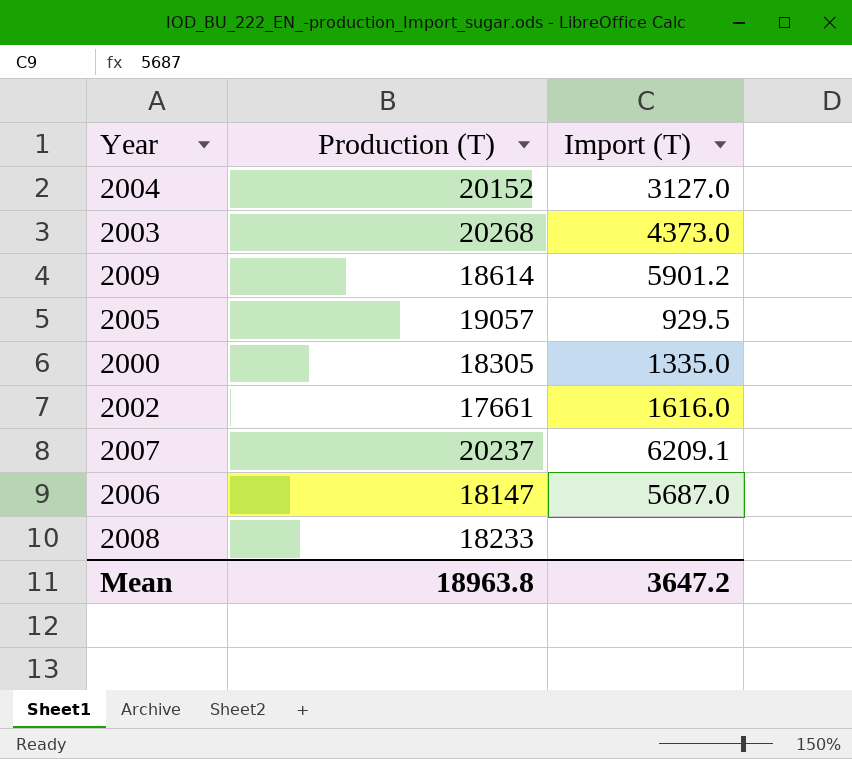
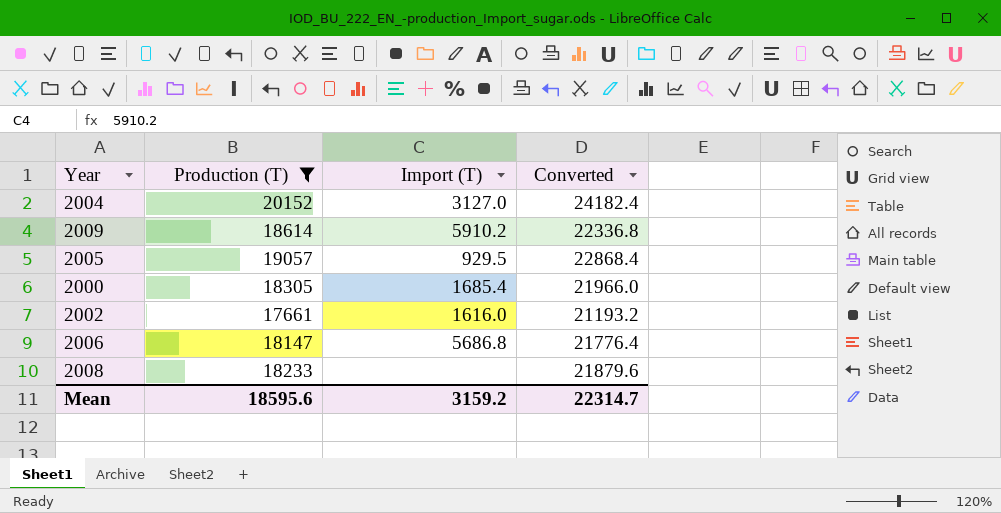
filter: none -> Production (T) <= 20152
column Converted | formula: none -> [Production (T)] * 1.2
2009 | Import (T): 5901.2 -> 5910.2
2000 | Import (T): 1335.0 -> 1685.4
2006 | Import (T): 5687.0 -> 5686.8
Mean | Production (T): 18963.8 -> 18595.6
Mean | Import (T): 3647.2 -> 3159.2

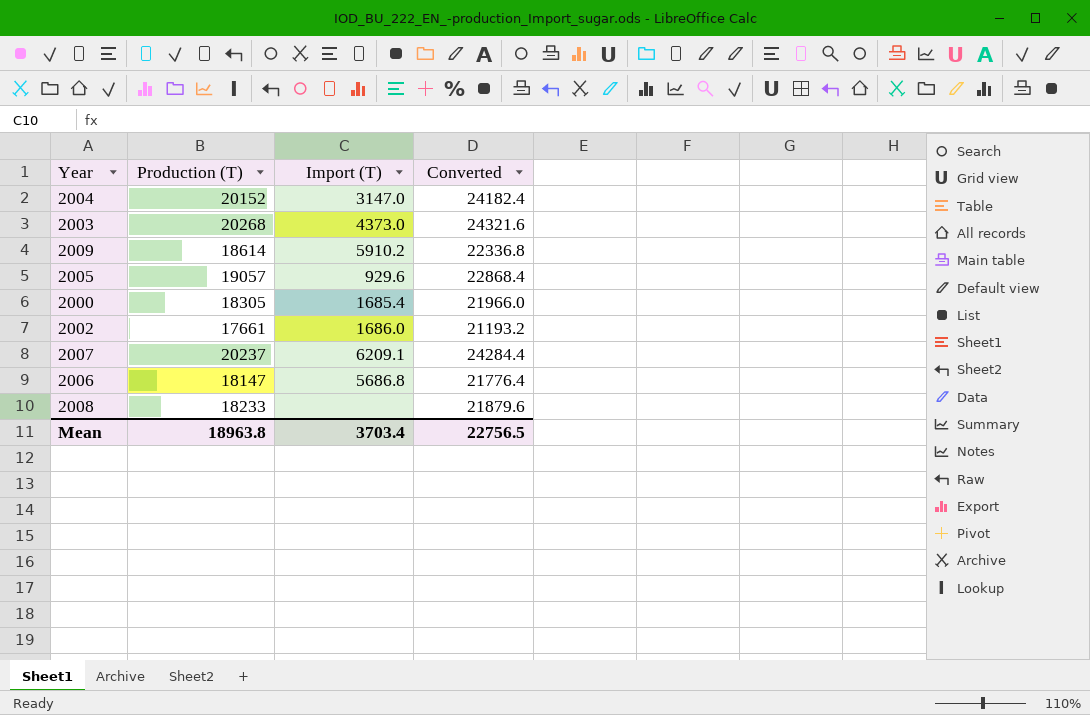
filter: Production (T) <= 20152 -> none
2004 | Import (T): 3127.0 -> 3147.0
2005 | Import (T): 929.5 -> 929.6
2002 | Import (T): 1616.0 -> 1686.0
Mean | Production (T): 18595.6 -> 18963.8
Mean | Import (T): 3159.2 -> 3703.4
Mean | Converted: 22314.7 -> 22756.5

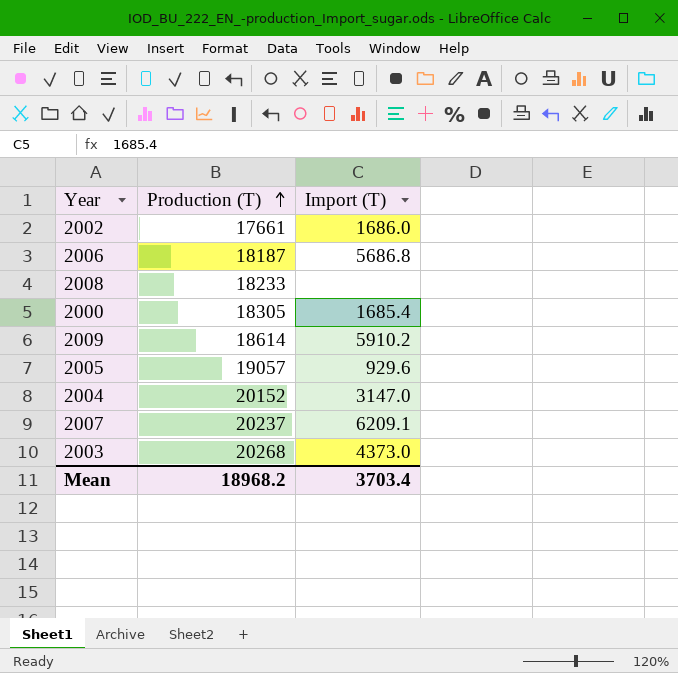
row order: none -> Production (T) ascending
column Converted | formula: [Production (T)] * 1.2 -> none
2006 | Production (T): 18147 -> 18187
Mean | Production (T): 18963.8 -> 18968.2

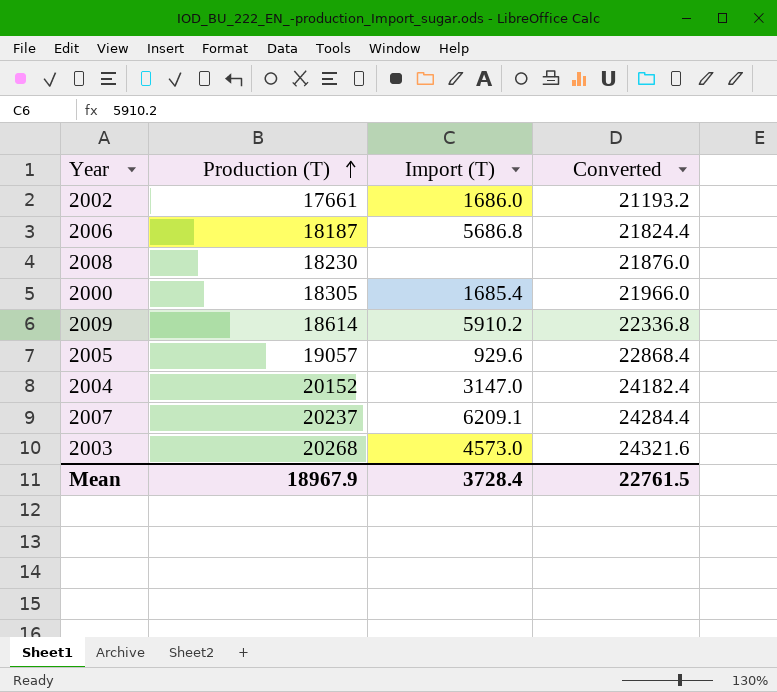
column Converted | formula: none -> [Production (T)] * 1.2
2008 | Production (T): 18233 -> 18230
2003 | Import (T): 4373.0 -> 4573.0
Mean | Production (T): 18968.2 -> 18967.9
Mean | Import (T): 3703.4 -> 3728.4

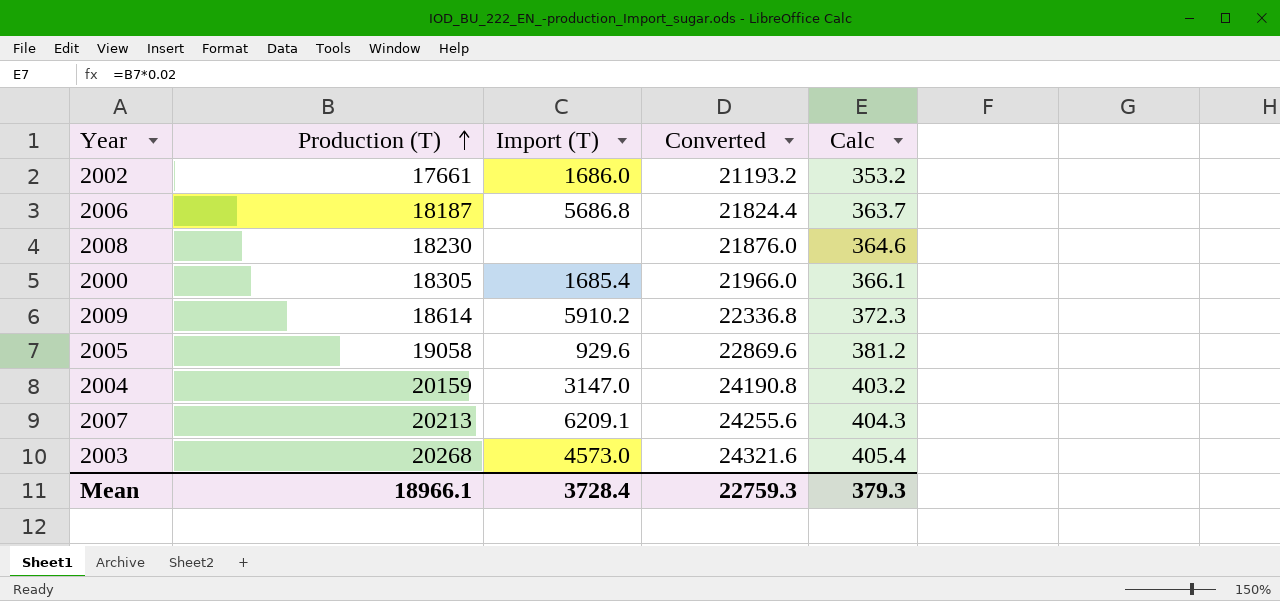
column Calc | formula: none -> [Production (T)] * 0.02
2005 | Production (T): 19057 -> 19058
2005 | Converted: 22868.4 -> 22869.6
2004 | Production (T): 20152 -> 20159
2004 | Converted: 24182.4 -> 24190.8
2007 | Production (T): 20237 -> 20213
2007 | Converted: 24284.4 -> 24255.6
Mean | Production (T): 18967.9 -> 18966.1
Mean | Converted: 22761.5 -> 22759.3

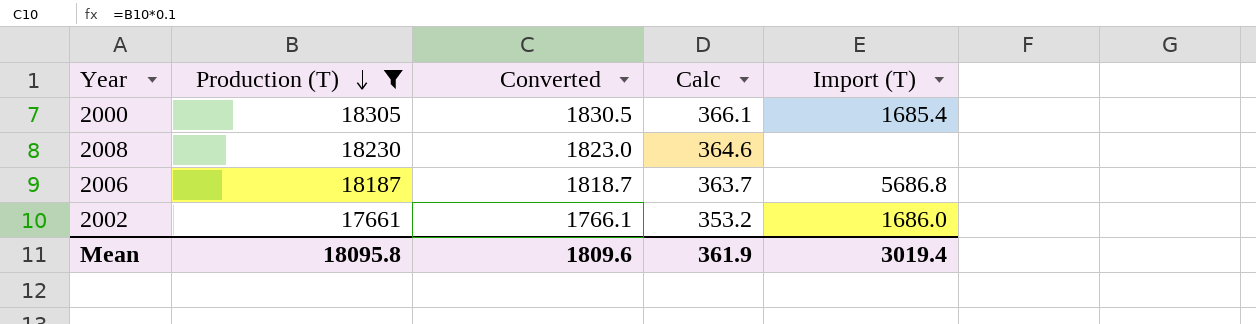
filter: none -> Production (T) <= 18305
row order: Production (T) ascending -> Production (T) descending
column Converted | formula: [Production (T)] * 1.2 -> [Production (T)] * 0.1
column Import (T) | position: 3 -> 5
Mean | Production (T): 18966.1 -> 18095.8
Mean | Converted: 22759.3 -> 1809.6
Mean | Calc: 379.3 -> 361.9
Mean | Import (T): 3728.4 -> 3019.4

